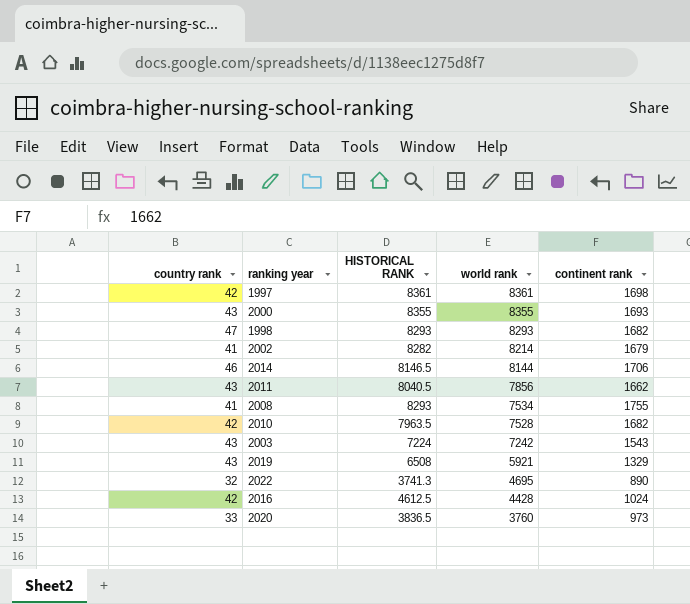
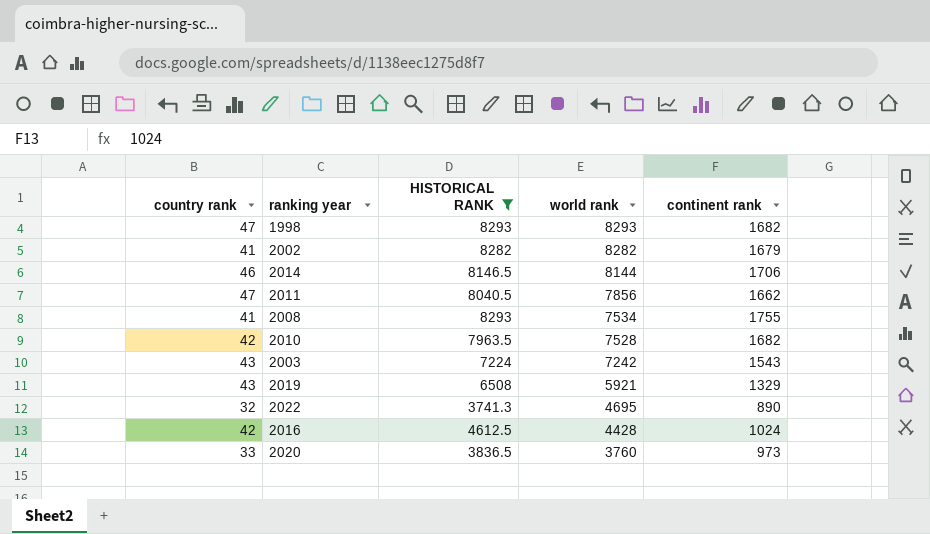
filter: none -> HISTORICAL RANK <= 8293
2002 | world rank: 8214 -> 8282
2011 | country rank: 43 -> 47

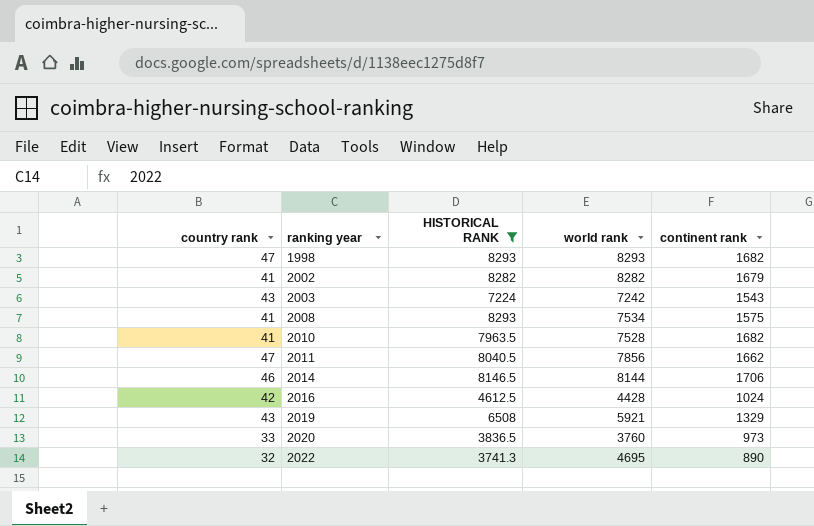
row order: world rank descending -> ranking year ascending
2008 | continent rank: 1755 -> 1575
2010 | country rank: 42 -> 41

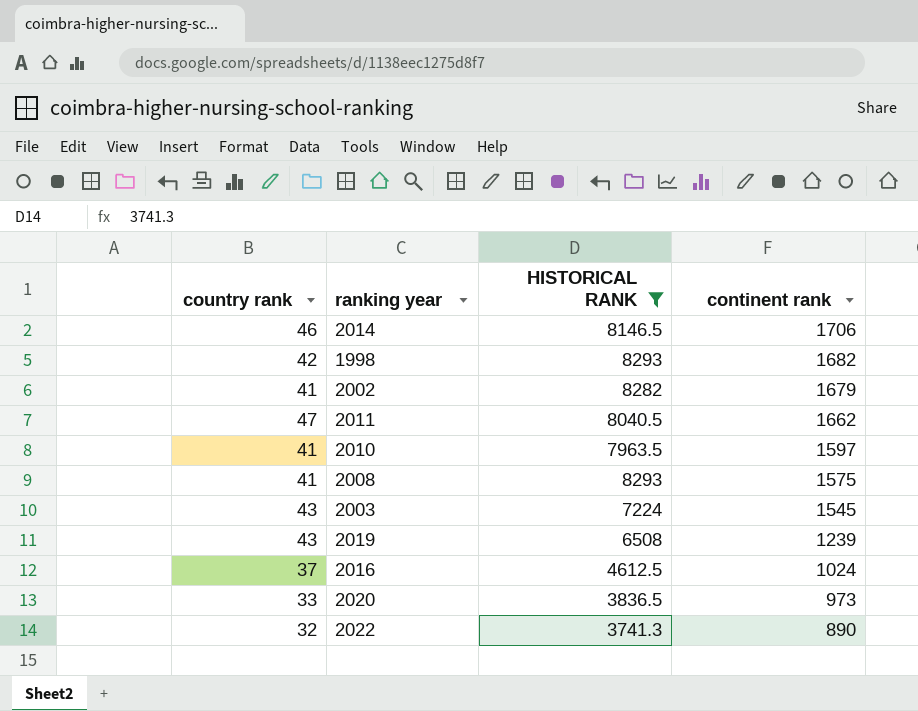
row order: ranking year ascending -> continent rank descending
column world rank | position: 4 -> none
1998 | country rank: 47 -> 42
2010 | continent rank: 1682 -> 1597
2003 | continent rank: 1543 -> 1545
2019 | continent rank: 1329 -> 1239
2016 | country rank: 42 -> 37

